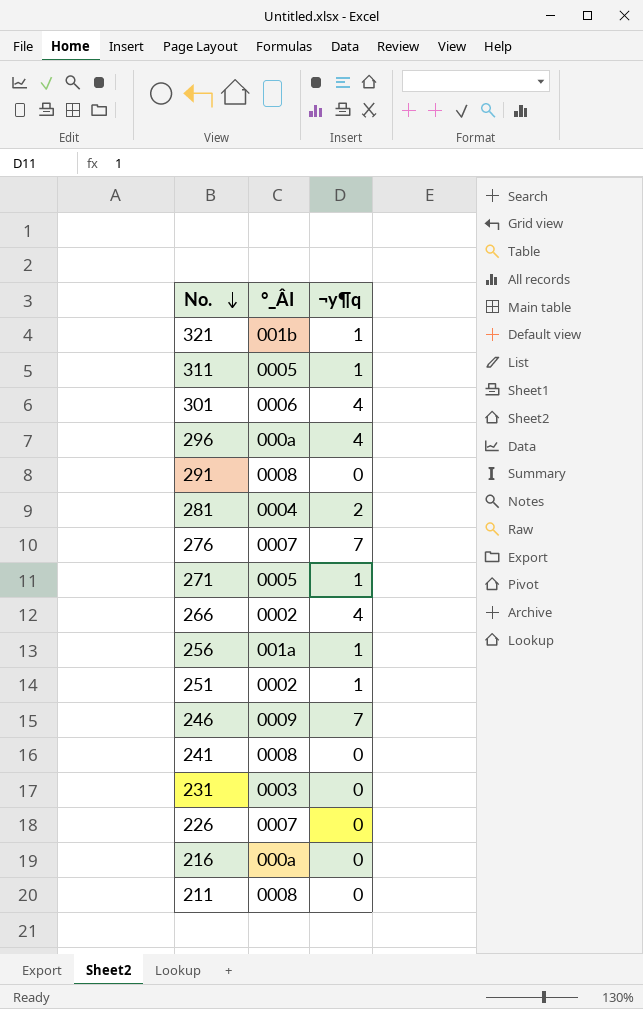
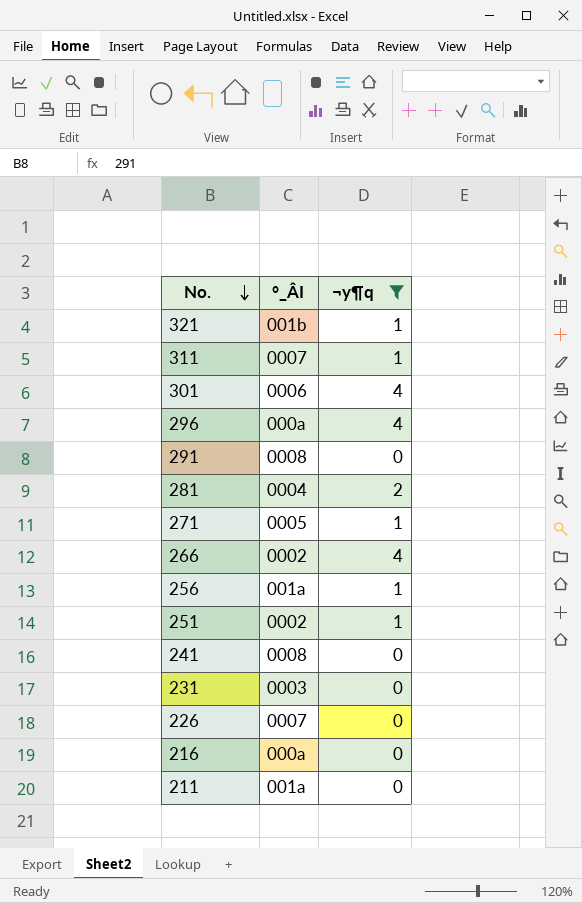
filter: none -> ¬y¶q != 7
311 | °_ÂI: 0005 -> 0007
211 | °_ÂI: 0008 -> 001a

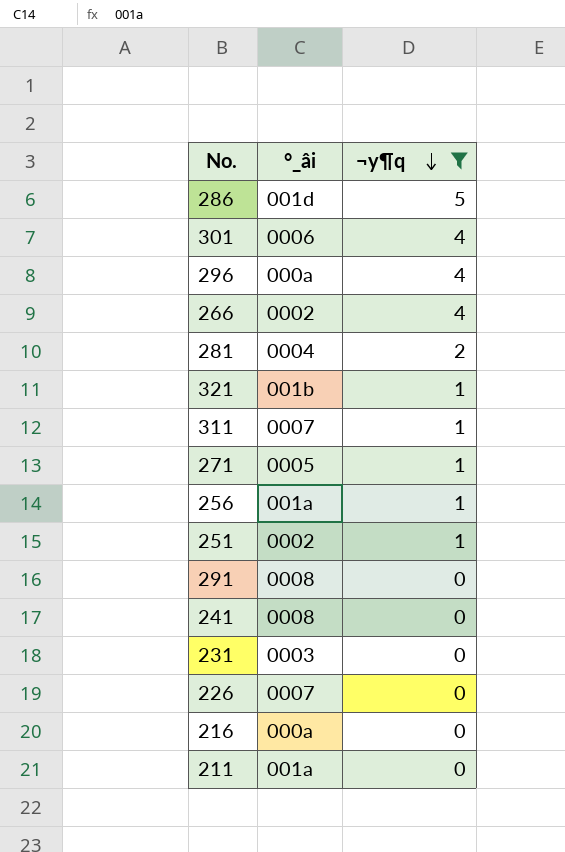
row order: No. descending -> ¬y¶q descending
column name: °_ÂI -> °_âi
row 286: none -> 001d | 5

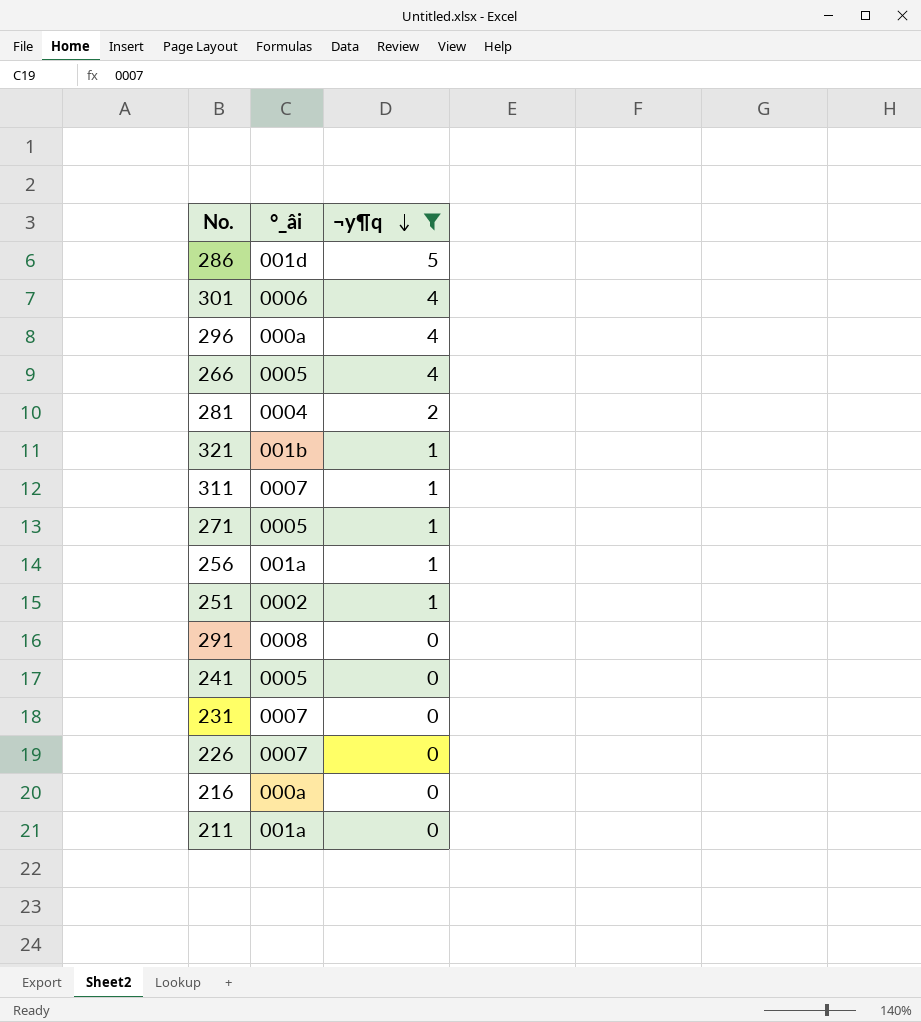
266 | °_âi: 0002 -> 0005
241 | °_âi: 0008 -> 0005
231 | °_âi: 0003 -> 0007

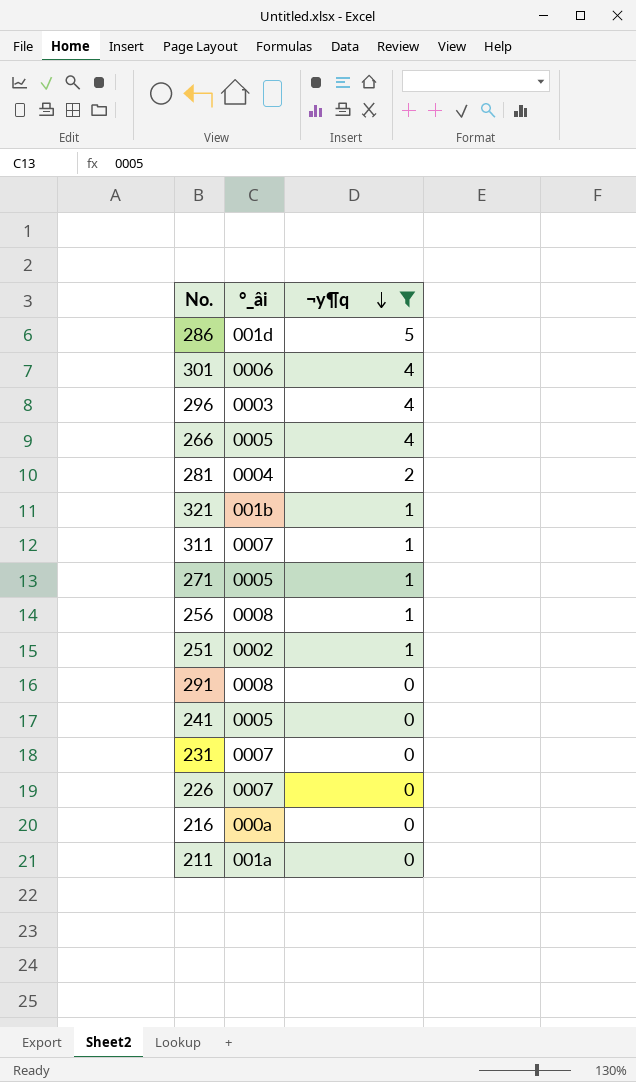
296 | °_âi: 000a -> 0003
256 | °_âi: 001a -> 0008

